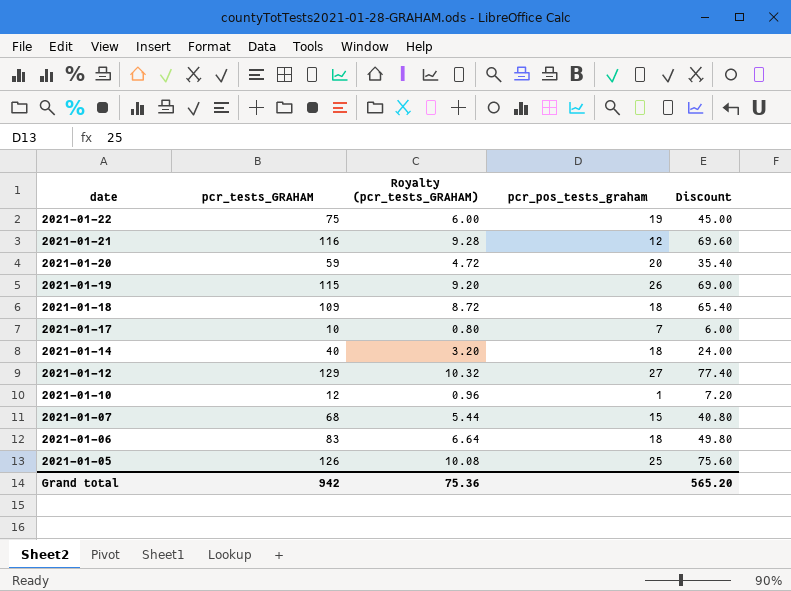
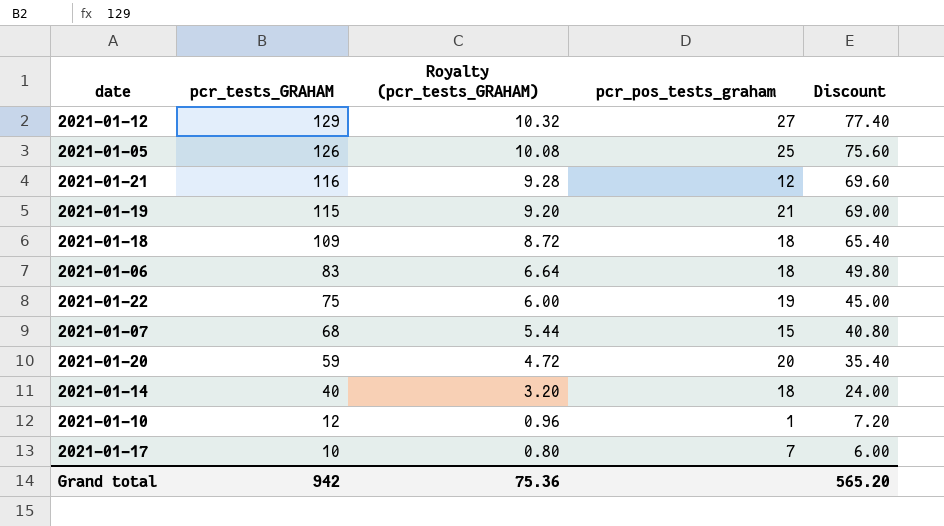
row order: date descending -> pcr_tests_GRAHAM descending
2021-01-19 | pcr_pos_tests_graham: 26 -> 21

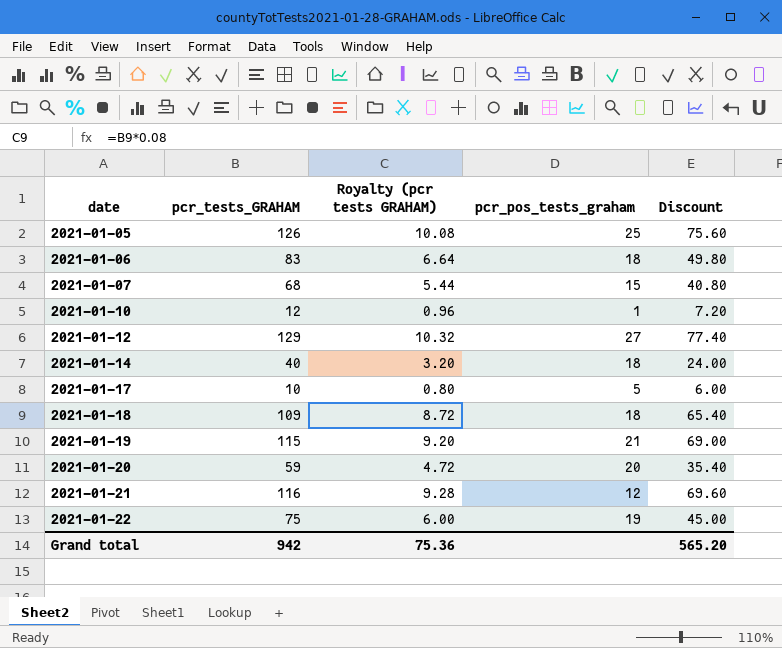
row order: pcr_tests_GRAHAM descending -> date ascending
column name: Royalty (pcr_tests_GRAHAM) -> Royalty (pcr tests GRAHAM)
2021-01-17 | pcr_pos_tests_graham: 7 -> 5

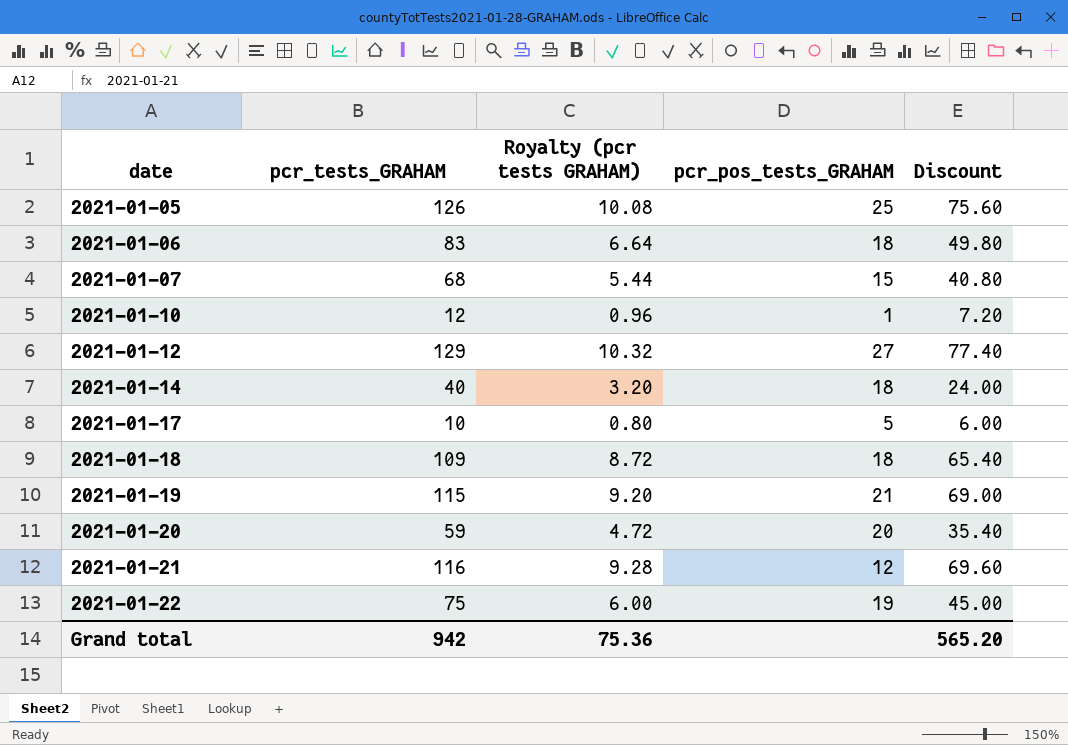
column name: pcr_pos_tests_graham -> pcr_pos_tests_GRAHAM

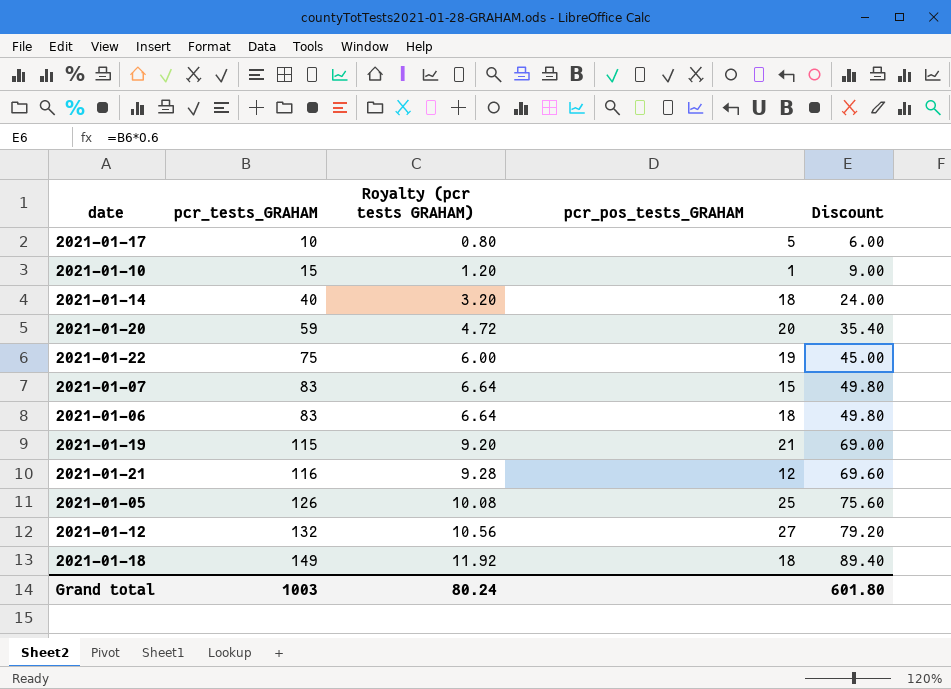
row order: date ascending -> pcr_tests_GRAHAM ascending
2021-01-10 | pcr_tests_GRAHAM: 12 -> 15
2021-01-10 | Royalty (pcr tests GRAHAM): 0.96 -> 1.20
2021-01-10 | Discount: 7.20 -> 9.00
2021-01-07 | pcr_tests_GRAHAM: 68 -> 83
2021-01-07 | Royalty (pcr tests GRAHAM): 5.44 -> 6.64
2021-01-07 | Discount: 40.80 -> 49.80
2021-01-12 | pcr_tests_GRAHAM: 129 -> 132
2021-01-12 | Royalty (pcr tests GRAHAM): 10.32 -> 10.56
2021-01-12 | Discount: 77.40 -> 79.20
2021-01-18 | pcr_tests_GRAHAM: 109 -> 149
2021-01-18 | Royalty (pcr tests GRAHAM): 8.72 -> 11.92
2021-01-18 | Discount: 65.40 -> 89.40
Grand total | pcr_tests_GRAHAM: 942 -> 1003
Grand total | Royalty (pcr tests GRAHAM): 75.36 -> 80.24
Grand total | Discount: 565.20 -> 601.80

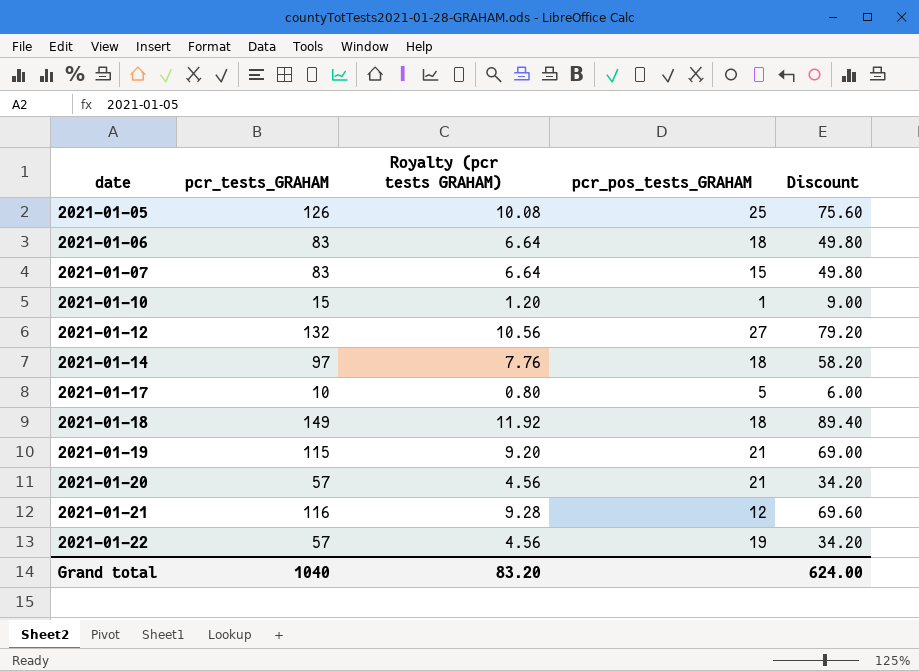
row order: pcr_tests_GRAHAM ascending -> date ascending
2021-01-14 | pcr_tests_GRAHAM: 40 -> 97
2021-01-14 | Royalty (pcr tests GRAHAM): 3.20 -> 7.76
2021-01-14 | Discount: 24.00 -> 58.20
2021-01-20 | pcr_tests_GRAHAM: 59 -> 57
2021-01-20 | Royalty (pcr tests GRAHAM): 4.72 -> 4.56
2021-01-20 | pcr_pos_tests_GRAHAM: 20 -> 21
2021-01-20 | Discount: 35.40 -> 34.20
2021-01-22 | pcr_tests_GRAHAM: 75 -> 57
2021-01-22 | Royalty (pcr tests GRAHAM): 6.00 -> 4.56
2021-01-22 | Discount: 45.00 -> 34.20
Grand total | pcr_tests_GRAHAM: 1003 -> 1040
Grand total | Royalty (pcr tests GRAHAM): 80.24 -> 83.20
Grand total | Discount: 601.80 -> 624.00

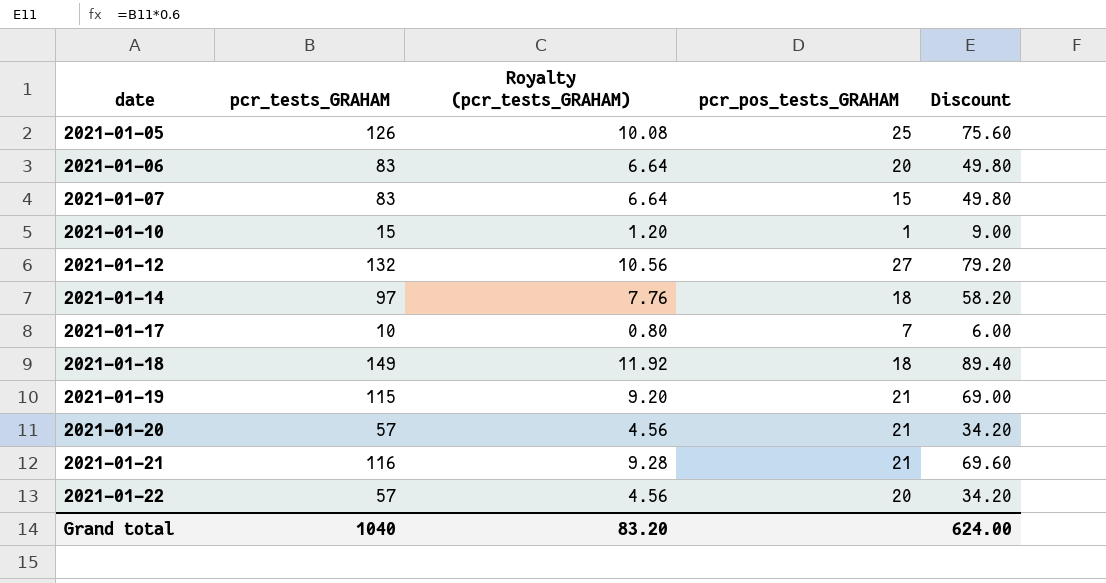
column name: Royalty (pcr tests GRAHAM) -> Royalty (pcr_tests_GRAHAM)
2021-01-06 | pcr_pos_tests_GRAHAM: 18 -> 20
2021-01-17 | pcr_pos_tests_GRAHAM: 5 -> 7
2021-01-21 | pcr_pos_tests_GRAHAM: 12 -> 21
2021-01-22 | pcr_pos_tests_GRAHAM: 19 -> 20

